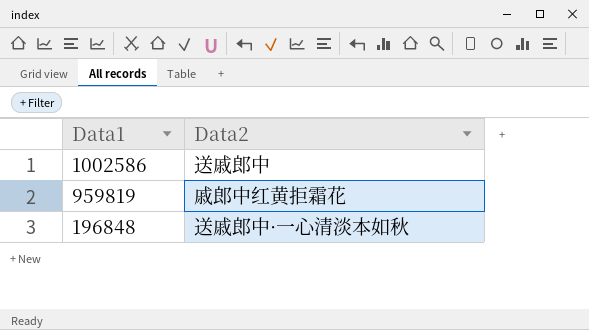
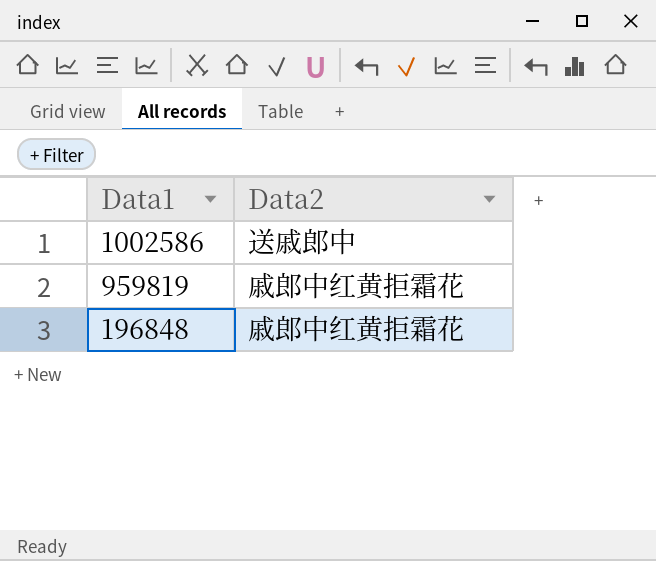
196848 | Data2: 送戚郎中·一心清淡本如秋 -> 戚郎中红黄拒霜花

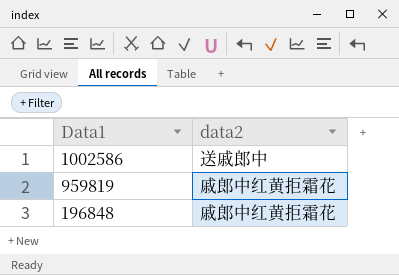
column name: Data2 -> data2

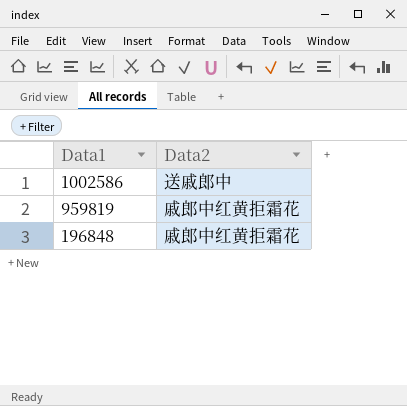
column name: data2 -> Data2

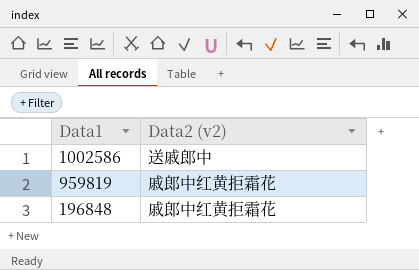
column name: Data2 -> Data2 (v2)

